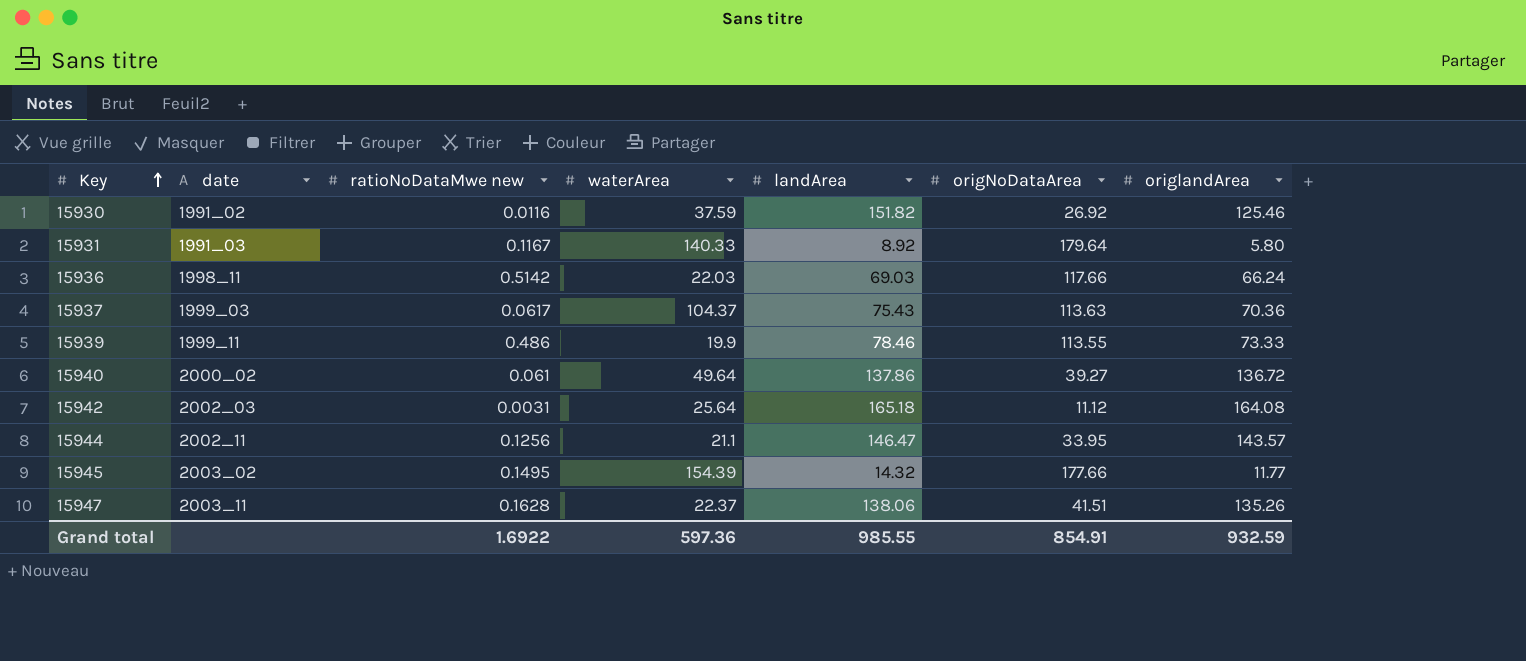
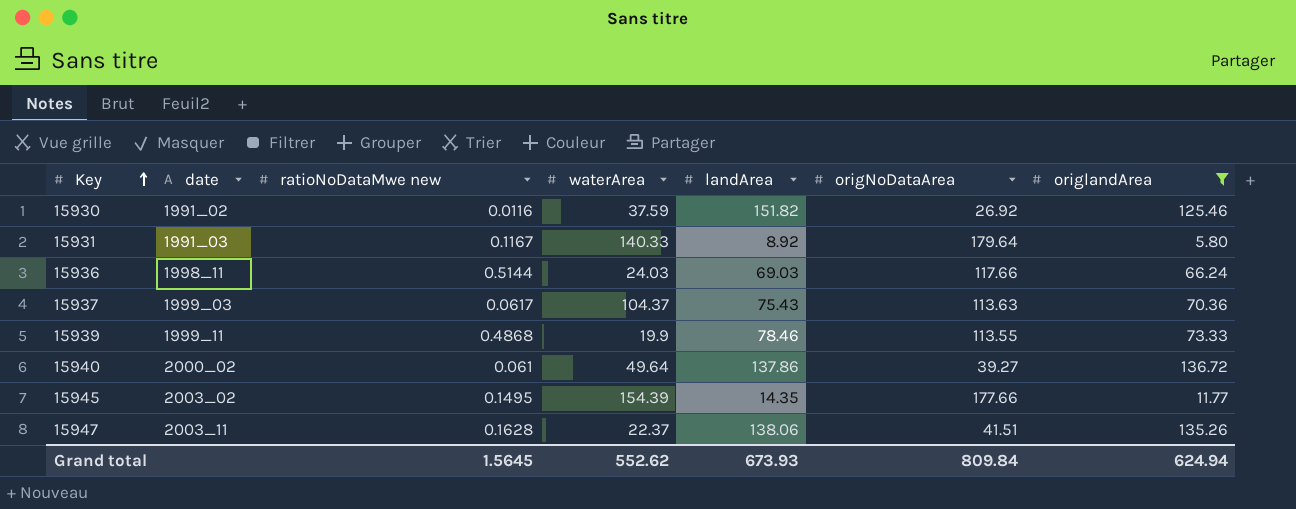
filter: none -> origlandArea <= 136.72
15936 | ratioNoDataMwe new: 0.5142 -> 0.5144
15936 | waterArea: 22.03 -> 24.03
15939 | ratioNoDataMwe new: 0.486 -> 0.4868
15945 | landArea: 14.32 -> 14.35
Grand total | ratioNoDataMwe new: 1.6922 -> 1.5645
Grand total | waterArea: 597.36 -> 552.62
Grand total | landArea: 985.55 -> 673.93
Grand total | origNoDataArea: 854.91 -> 809.84
Grand total | origlandArea: 932.59 -> 624.94

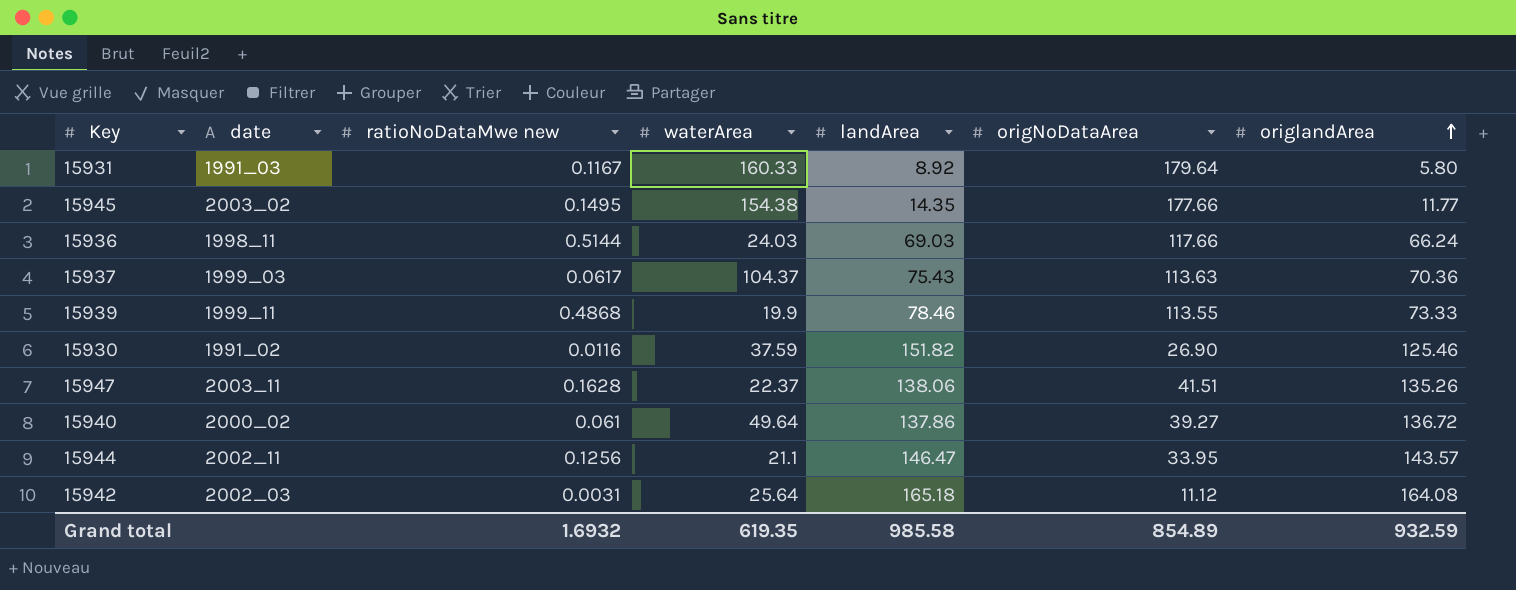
filter: origlandArea <= 136.72 -> none
row order: Key ascending -> origlandArea ascending
15931 | waterArea: 140.33 -> 160.33
15945 | waterArea: 154.39 -> 154.38
15930 | origNoDataArea: 26.92 -> 26.90
Grand total | ratioNoDataMwe new: 1.5645 -> 1.6932
Grand total | waterArea: 552.62 -> 619.35
Grand total | landArea: 673.93 -> 985.58
Grand total | origNoDataArea: 809.84 -> 854.89
Grand total | origlandArea: 624.94 -> 932.59

